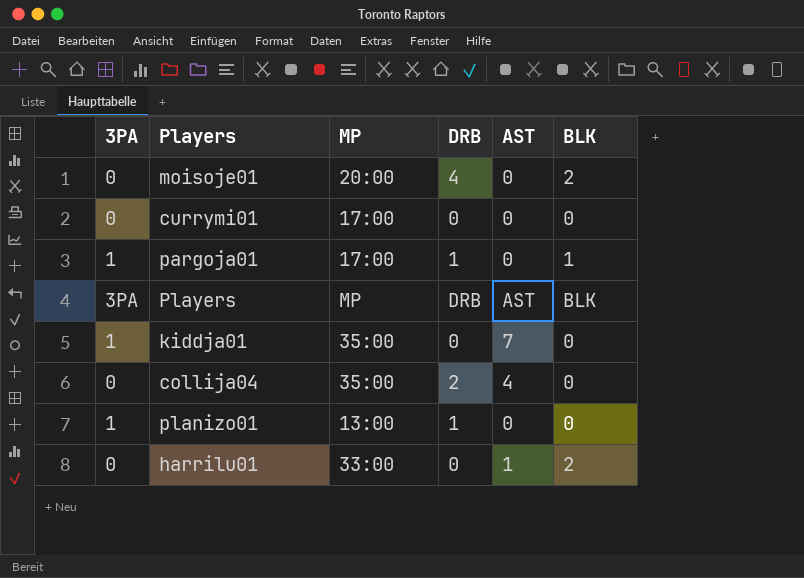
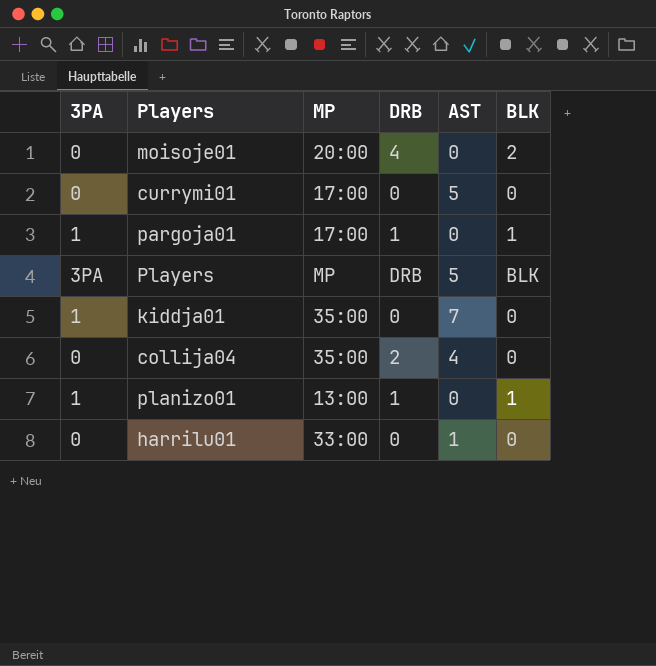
currymi01 | AST: 0 -> 5
Players | AST: AST -> 5
planizo01 | BLK: 0 -> 1
harrilu01 | BLK: 2 -> 0

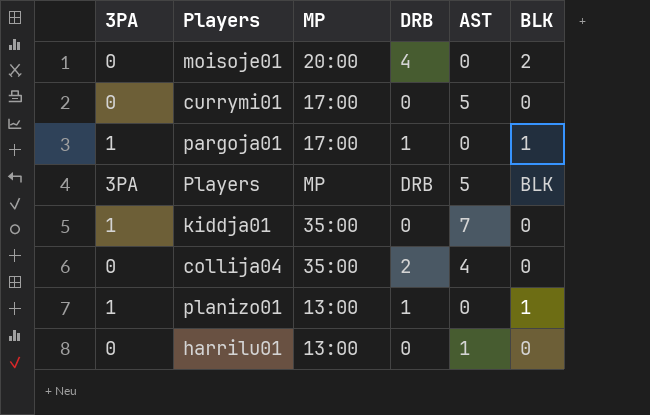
harrilu01 | MP: 33:00 -> 13:00

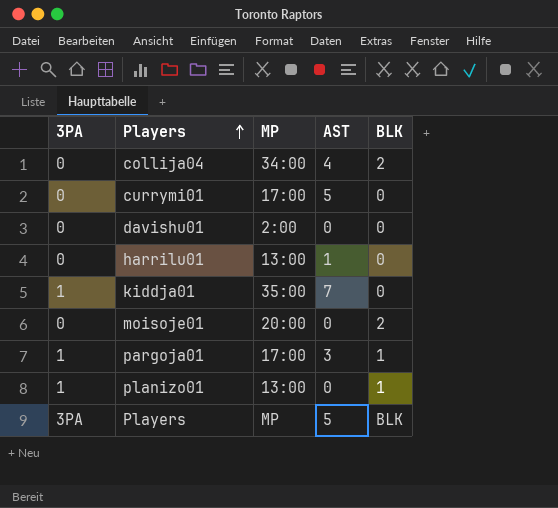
row order: none -> Players ascending
column DRB | position: 4 -> none
collija04 | MP: 35:00 -> 34:00
collija04 | BLK: 0 -> 2
row davishu01: none -> 0 | 2:00 | 0 | 0
pargoja01 | AST: 0 -> 3

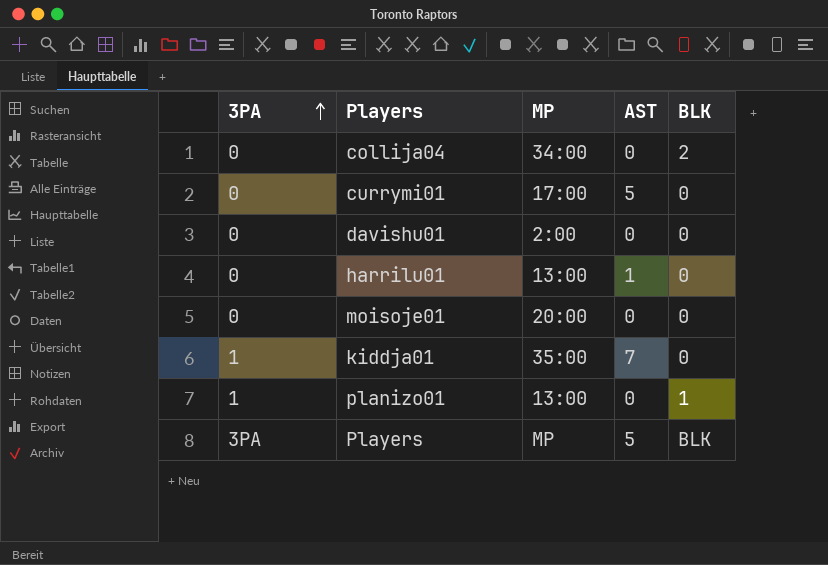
row order: Players ascending -> 3PA ascending
row pargoja01: 1 | 17:00 | 3 | 1 -> none
collija04 | AST: 4 -> 0
moisoje01 | BLK: 2 -> 0

